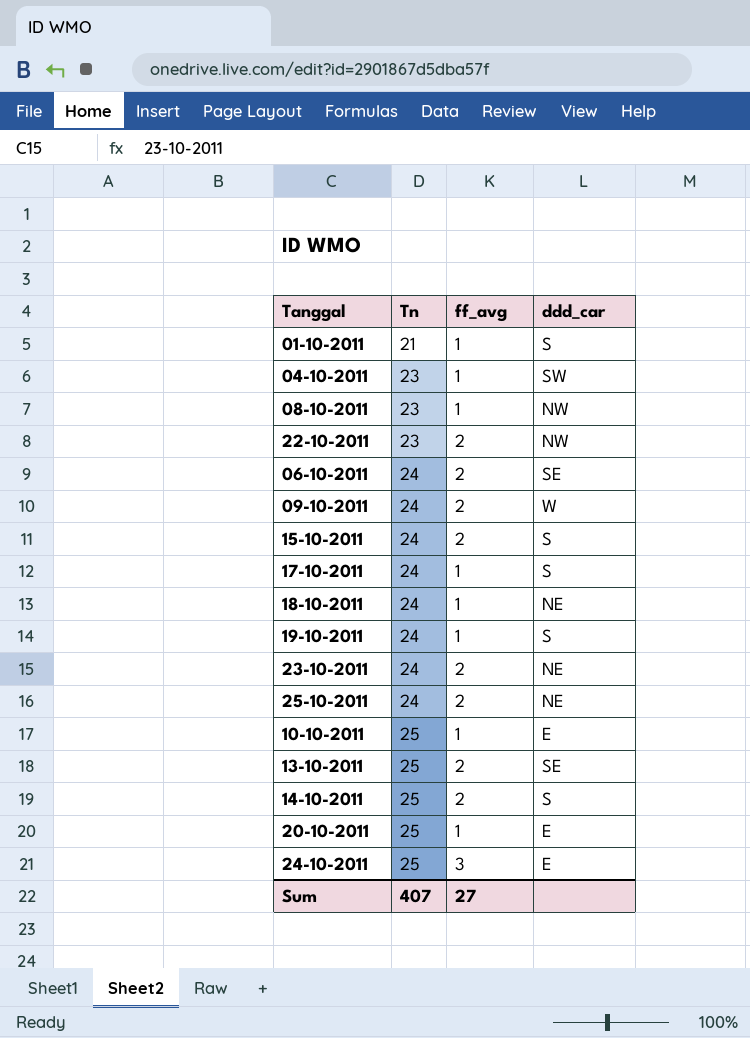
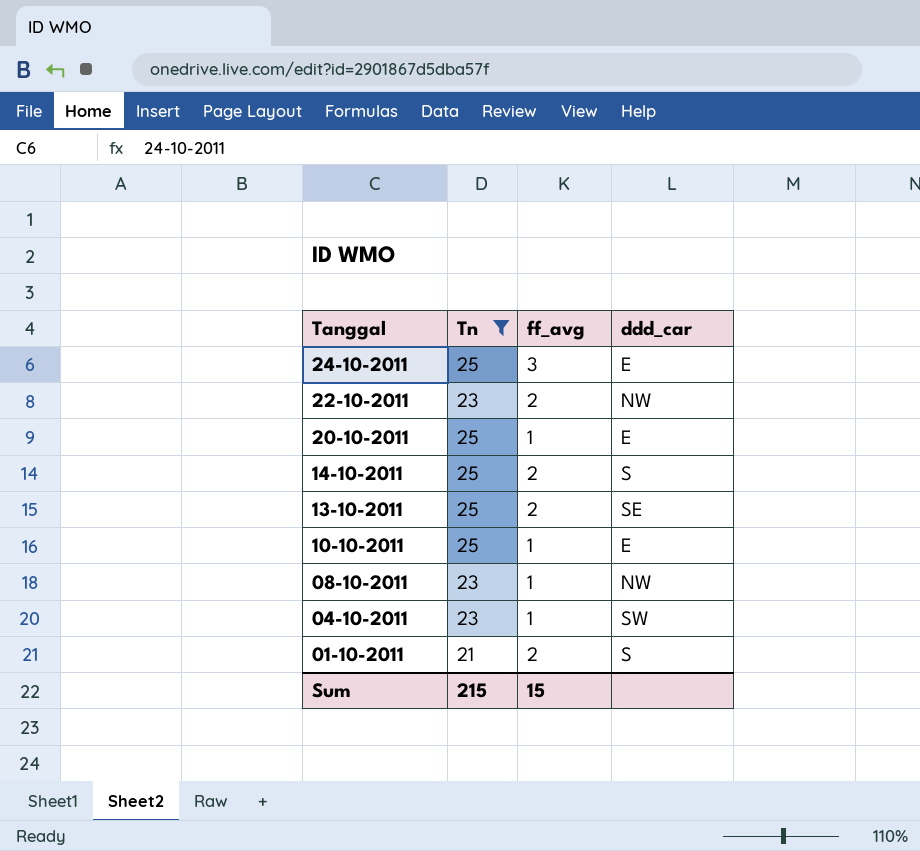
filter: none -> Tn != 24
row order: Tn ascending -> Tanggal descending
01-10-2011 | ff_avg: 1 -> 2
Sum | Tn: 407 -> 215
Sum | ff_avg: 27 -> 15

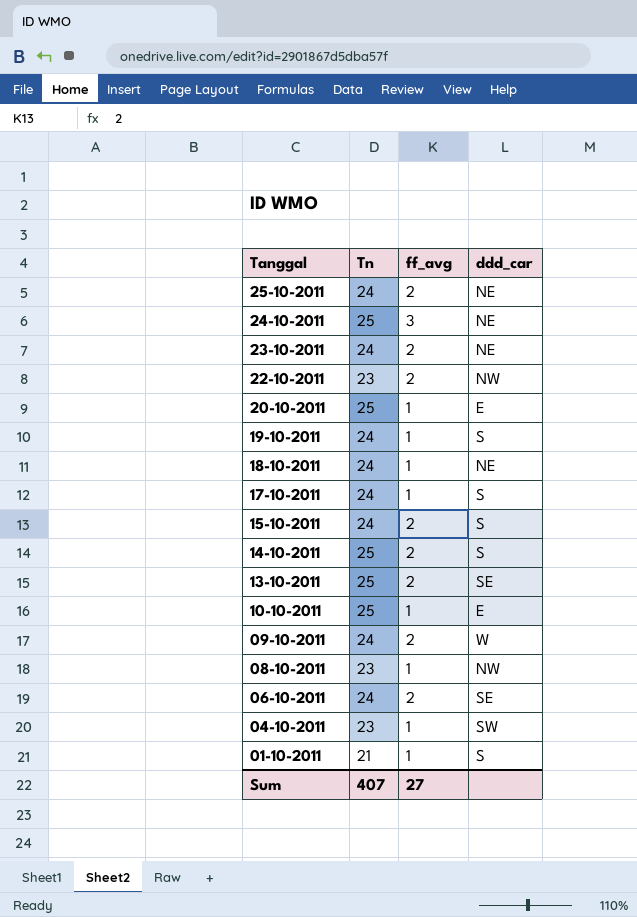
filter: Tn != 24 -> none
24-10-2011 | ddd_car: E -> NE
01-10-2011 | ff_avg: 2 -> 1
Sum | Tn: 215 -> 407
Sum | ff_avg: 15 -> 27

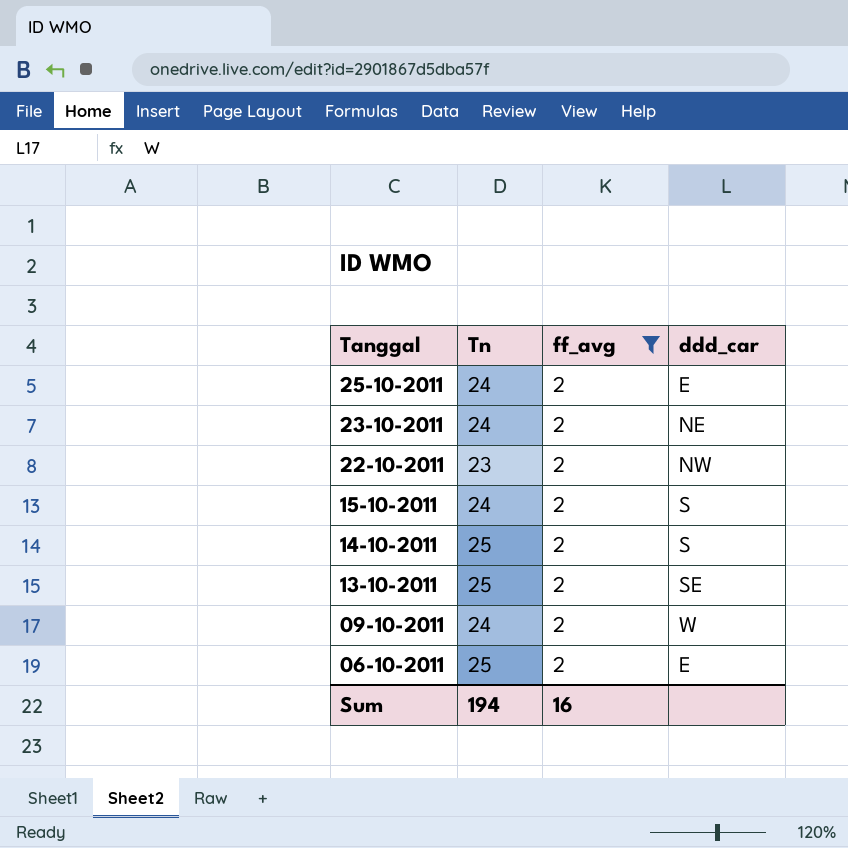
filter: none -> ff_avg = 2
25-10-2011 | ddd_car: NE -> E
06-10-2011 | Tn: 24 -> 25
06-10-2011 | ddd_car: SE -> E
Sum | Tn: 407 -> 194
Sum | ff_avg: 27 -> 16

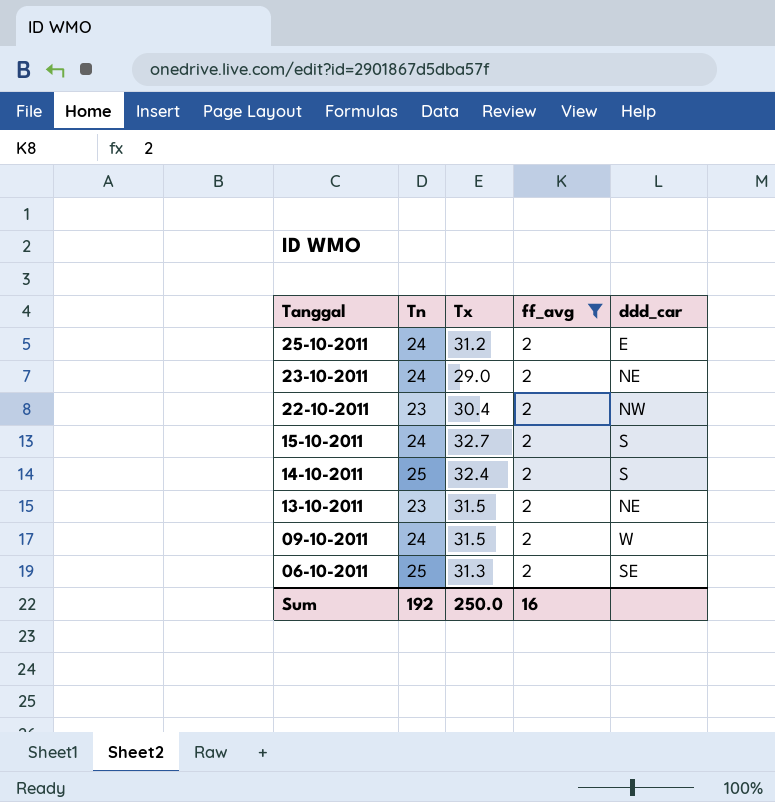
column Tx | position: none -> 3
13-10-2011 | Tn: 25 -> 23
13-10-2011 | ddd_car: SE -> NE
06-10-2011 | ddd_car: E -> SE
Sum | Tn: 194 -> 192

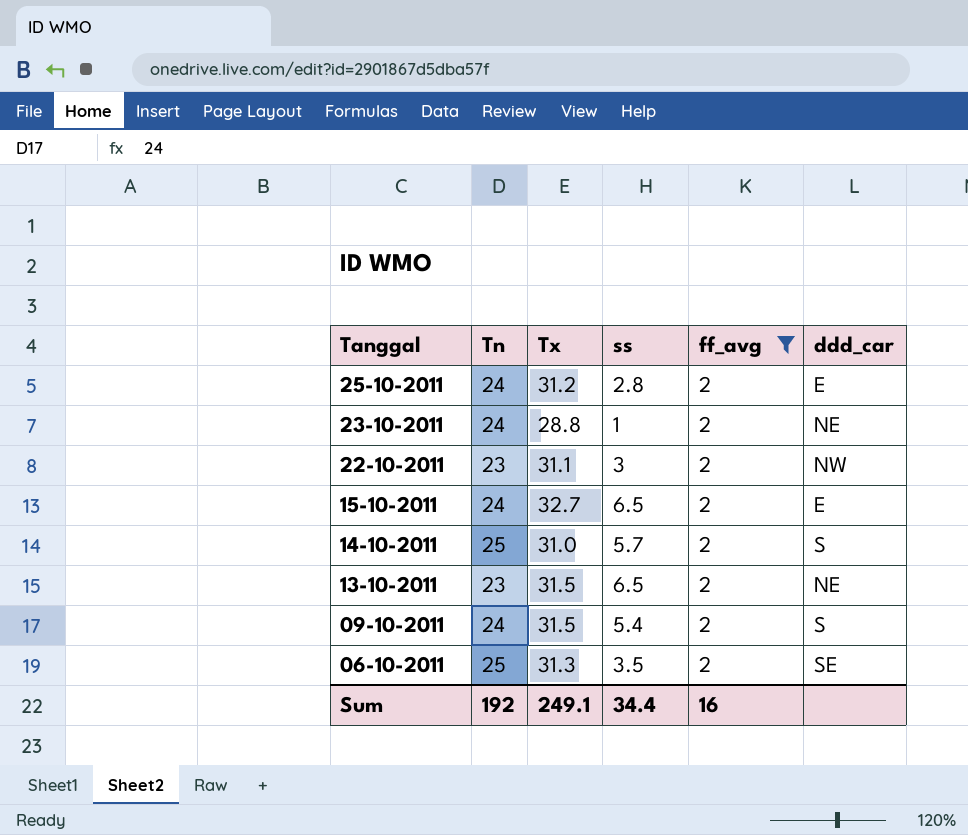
column ss | position: none -> 4
23-10-2011 | Tx: 29.0 -> 28.8
22-10-2011 | Tx: 30.4 -> 31.1
15-10-2011 | ddd_car: S -> E
14-10-2011 | Tx: 32.4 -> 31.0
09-10-2011 | ddd_car: W -> S
Sum | Tx: 250.0 -> 249.1

